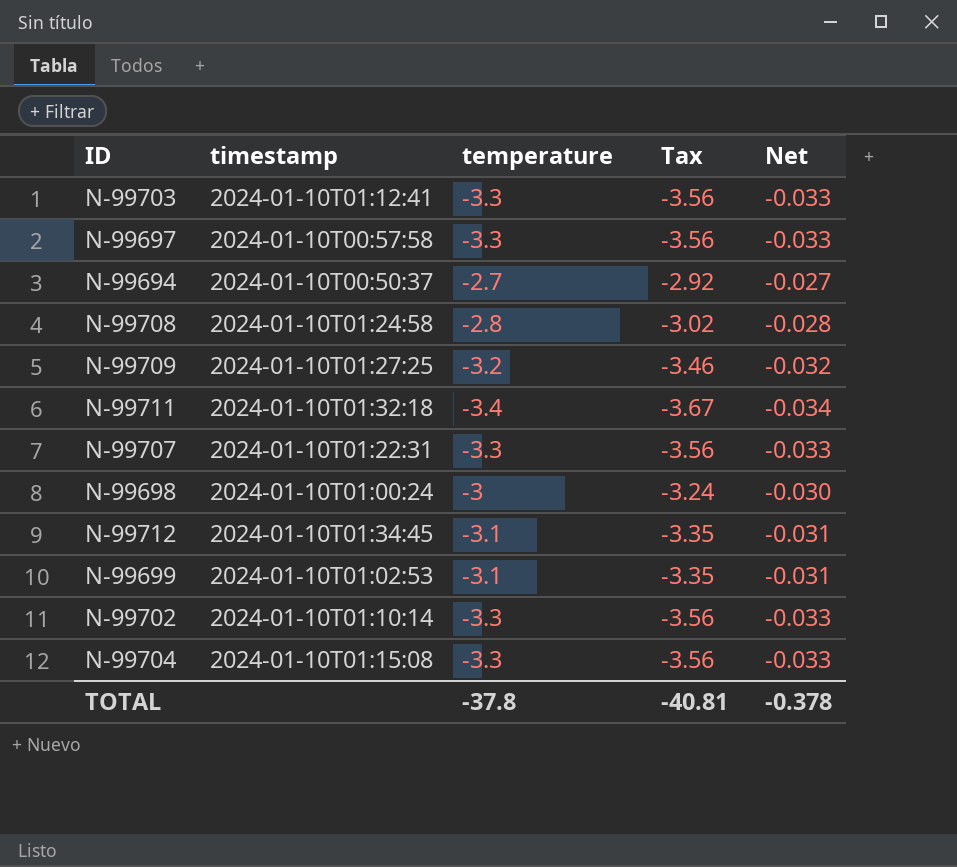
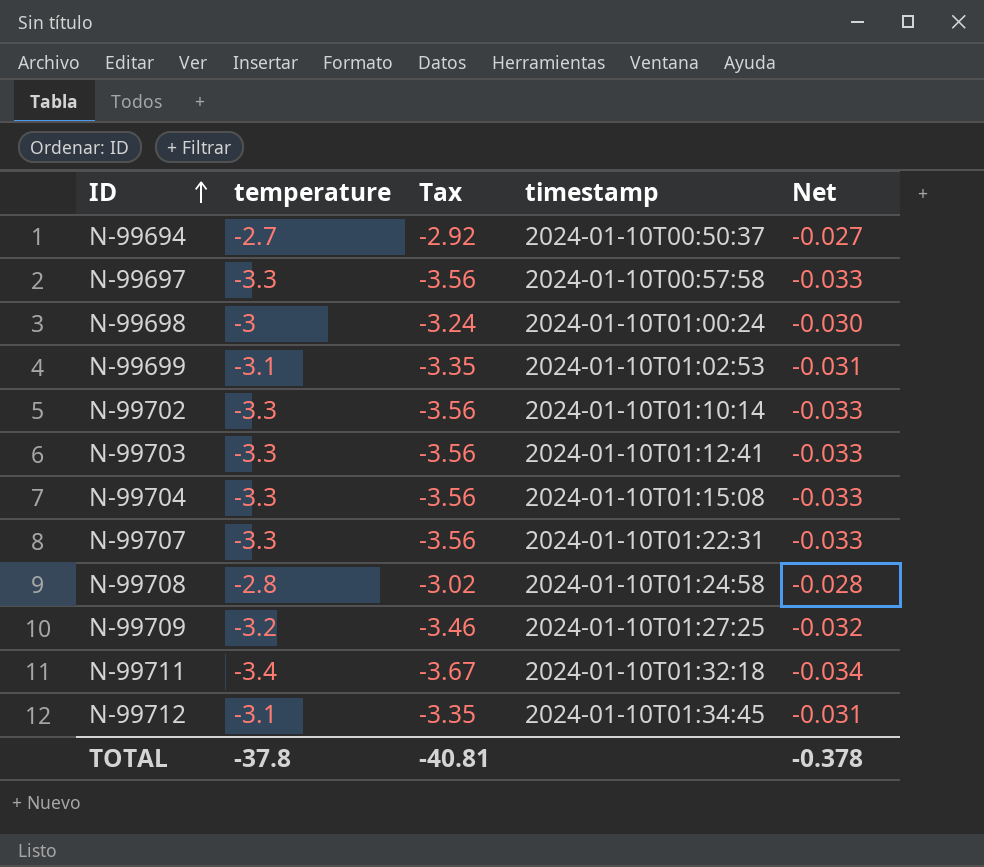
row order: none -> ID ascending
column timestamp | position: 2 -> 4

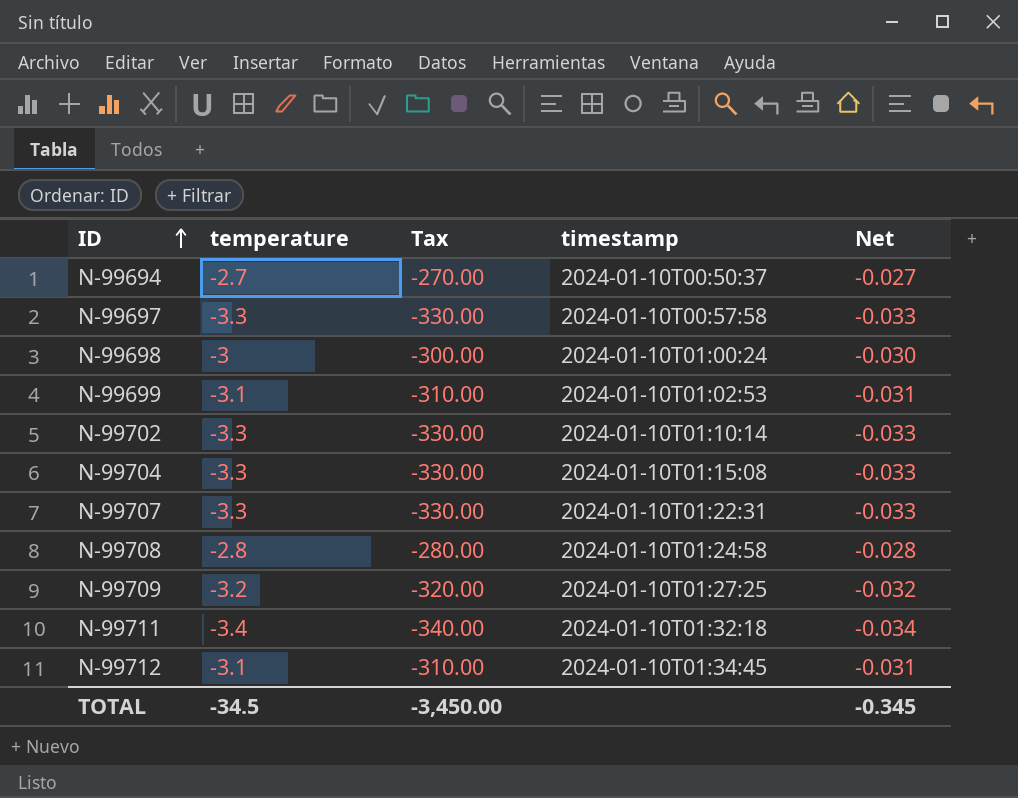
column Tax | formula: [temperature] * 1.08 -> [temperature] * 100
row N-99703: -3.3 | -3.56 | 2024-01-10T01:12:41 | -0.033 -> none
TOTAL | temperature: -37.8 -> -34.5
TOTAL | Tax: -40.81 -> -3,450.00
TOTAL | Net: -0.378 -> -0.345

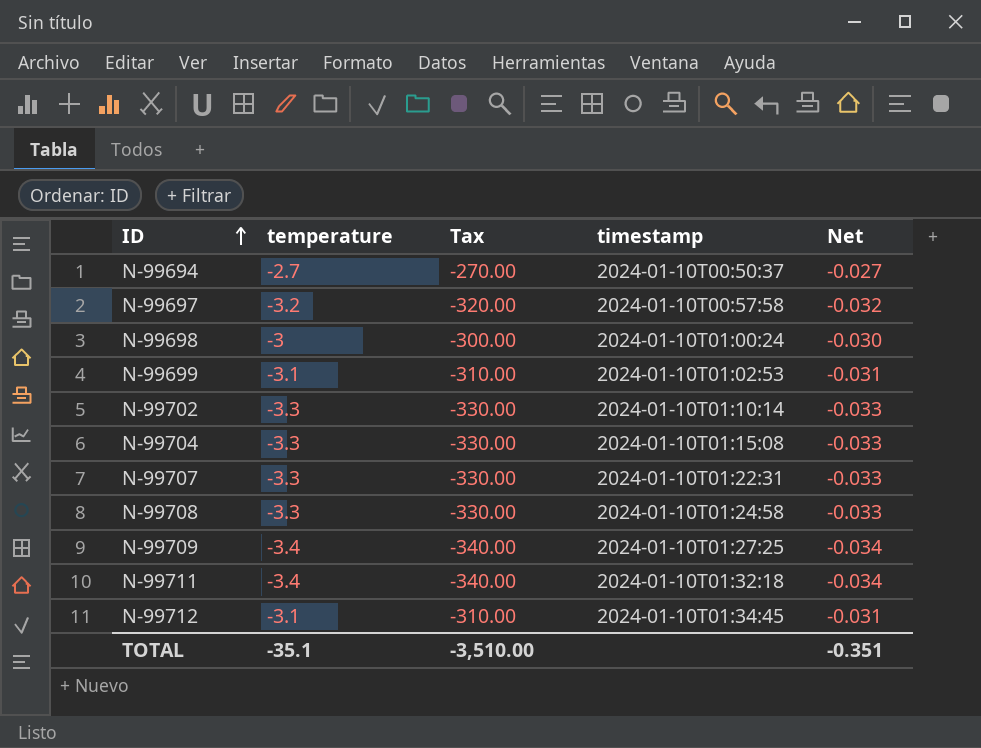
N-99697 | temperature: -3.3 -> -3.2
N-99697 | Tax: -330.00 -> -320.00
N-99697 | Net: -0.033 -> -0.032
N-99708 | temperature: -2.8 -> -3.3
N-99708 | Tax: -280.00 -> -330.00
N-99708 | Net: -0.028 -> -0.033
N-99709 | temperature: -3.2 -> -3.4
N-99709 | Tax: -320.00 -> -340.00
N-99709 | Net: -0.032 -> -0.034
TOTAL | temperature: -34.5 -> -35.1
TOTAL | Tax: -3,450.00 -> -3,510.00
TOTAL | Net: -0.345 -> -0.351

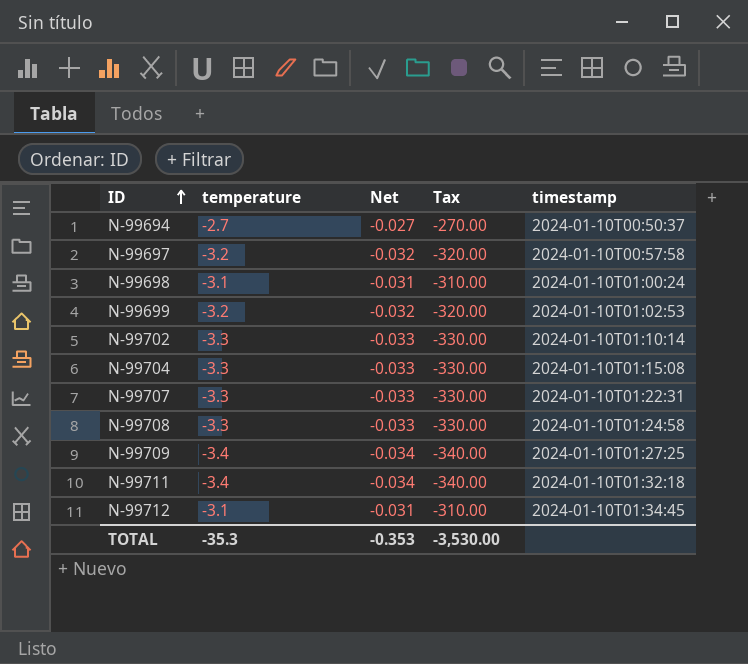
column Net | position: 5 -> 3
N-99698 | temperature: -3 -> -3.1
N-99698 | Net: -0.030 -> -0.031
N-99698 | Tax: -300.00 -> -310.00
N-99699 | temperature: -3.1 -> -3.2
N-99699 | Net: -0.031 -> -0.032
N-99699 | Tax: -310.00 -> -320.00
TOTAL | temperature: -35.1 -> -35.3
TOTAL | Net: -0.351 -> -0.353
TOTAL | Tax: -3,510.00 -> -3,530.00

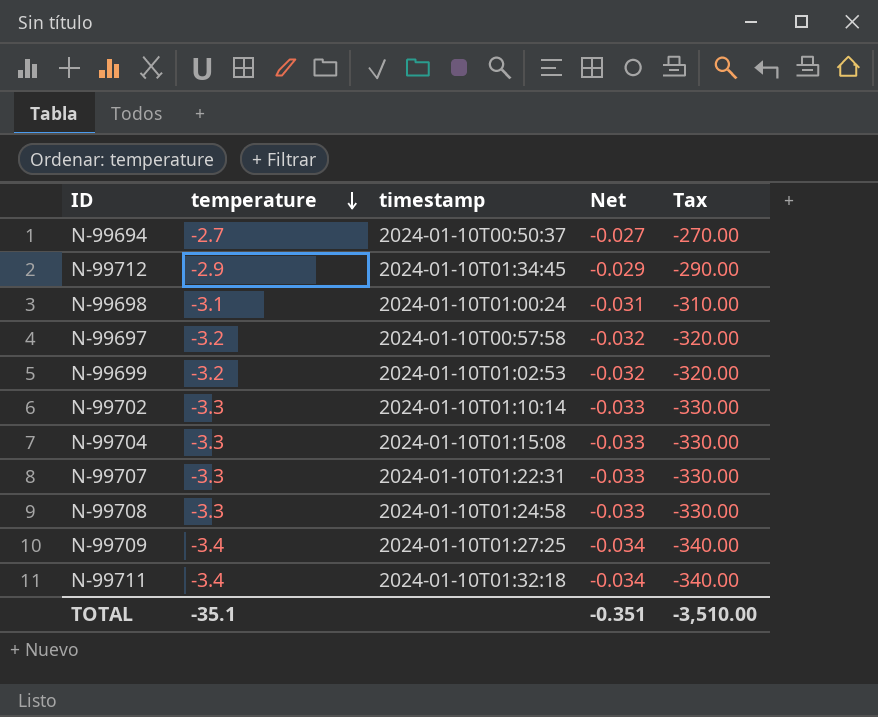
row order: ID ascending -> temperature descending
column timestamp | position: 5 -> 3
N-99712 | temperature: -3.1 -> -2.9
N-99712 | Net: -0.031 -> -0.029
N-99712 | Tax: -310.00 -> -290.00
TOTAL | temperature: -35.3 -> -35.1
TOTAL | Net: -0.353 -> -0.351
TOTAL | Tax: -3,530.00 -> -3,510.00

